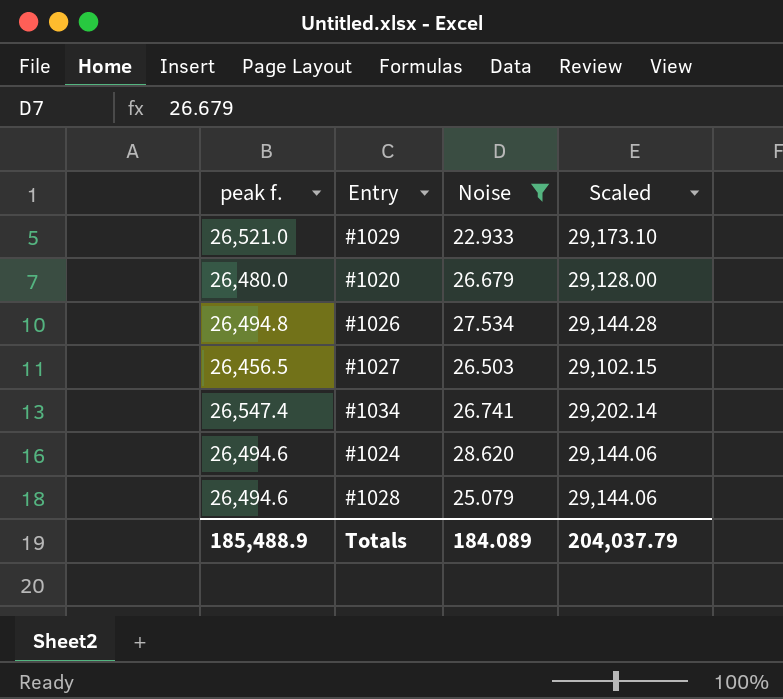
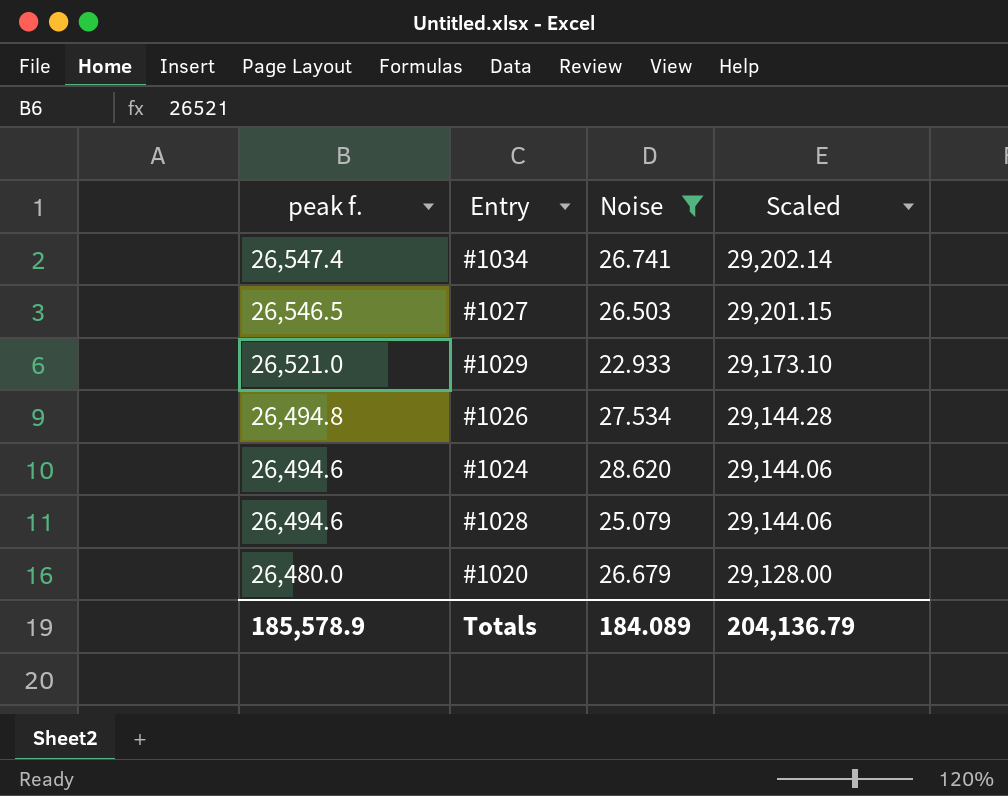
row order: none -> peak f. descending
#1027 | peak f.: 26,456.5 -> 26,546.5
#1027 | Scaled: 29,102.15 -> 29,201.15
Totals | peak f.: 185,488.9 -> 185,578.9
Totals | Scaled: 204,037.79 -> 204,136.79

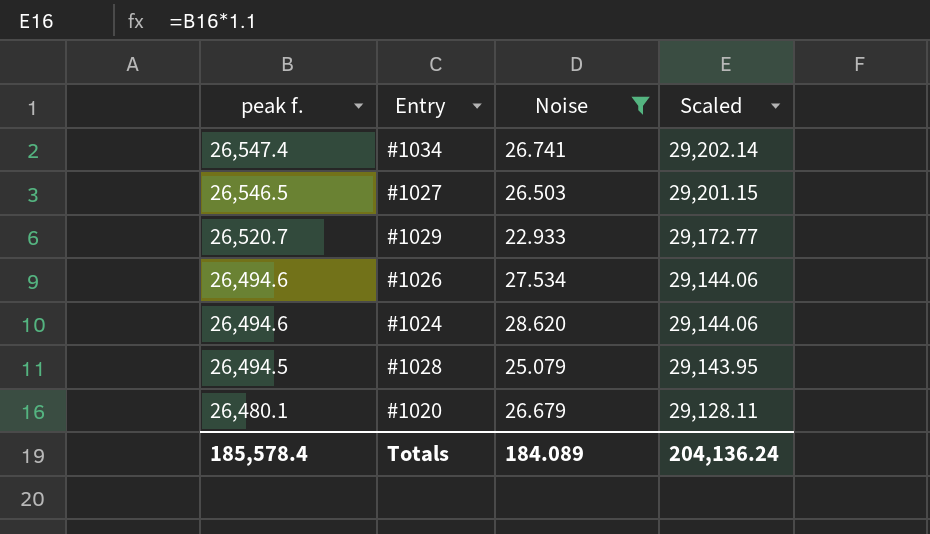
#1029 | peak f.: 26,521.0 -> 26,520.7
#1029 | Scaled: 29,173.10 -> 29,172.77
#1026 | peak f.: 26,494.8 -> 26,494.6
#1026 | Scaled: 29,144.28 -> 29,144.06
#1028 | peak f.: 26,494.6 -> 26,494.5
#1028 | Scaled: 29,144.06 -> 29,143.95
#1020 | peak f.: 26,480.0 -> 26,480.1
#1020 | Scaled: 29,128.00 -> 29,128.11
Totals | peak f.: 185,578.9 -> 185,578.4
Totals | Scaled: 204,136.79 -> 204,136.24

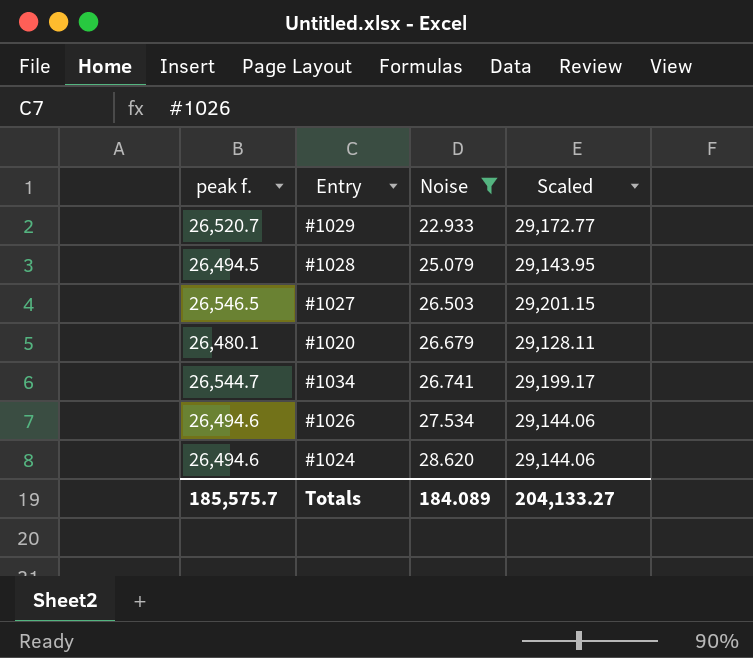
row order: peak f. descending -> Noise ascending
#1034 | peak f.: 26,547.4 -> 26,544.7
#1034 | Scaled: 29,202.14 -> 29,199.17
Totals | peak f.: 185,578.4 -> 185,575.7
Totals | Scaled: 204,136.24 -> 204,133.27

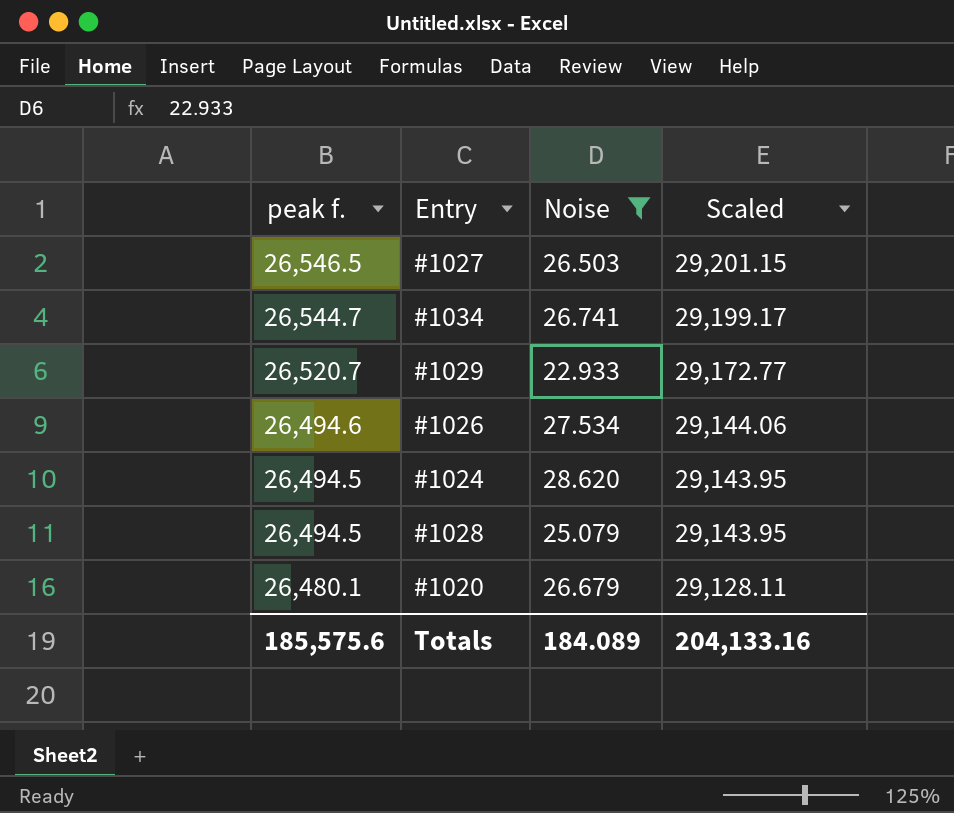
row order: Noise ascending -> peak f. descending
#1024 | peak f.: 26,494.6 -> 26,494.5
#1024 | Scaled: 29,144.06 -> 29,143.95
Totals | peak f.: 185,575.7 -> 185,575.6
Totals | Scaled: 204,133.27 -> 204,133.16

